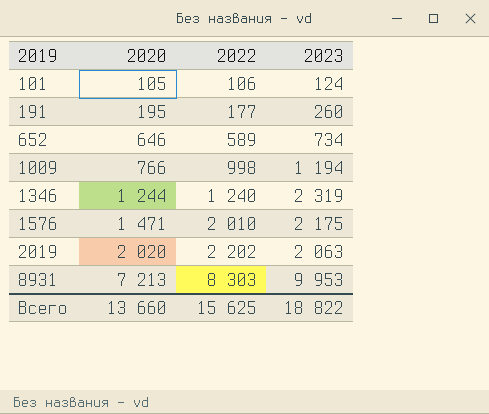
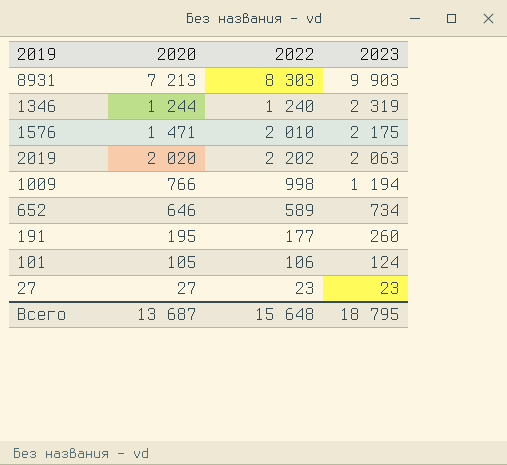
row order: 2019 ascending -> 2023 descending
8931 | 2023: 9 953 -> 9 903
row 27: none -> 27 | 23 | 23
Всего | 2020: 13 660 -> 13 687
Всего | 2022: 15 625 -> 15 648
Всего | 2023: 18 822 -> 18 795

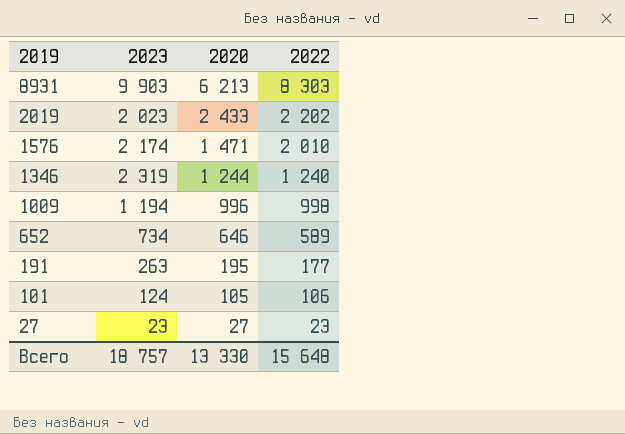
row order: 2023 descending -> 2019 descending
column 2023 | position: 4 -> 2
8931 | 2020: 7 213 -> 6 213
2019 | 2023: 2 063 -> 2 023
2019 | 2020: 2 020 -> 2 433
1576 | 2023: 2 175 -> 2 174
1009 | 2020: 766 -> 996
191 | 2023: 260 -> 263
Всего | 2023: 18 795 -> 18 757
Всего | 2020: 13 687 -> 13 330

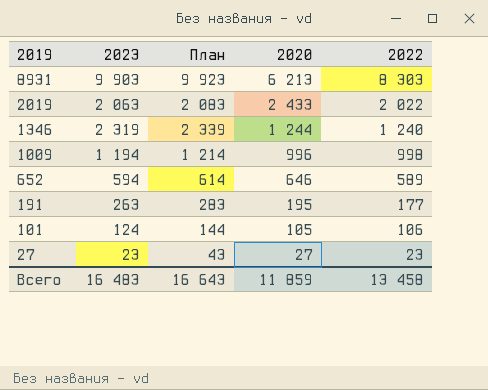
column План | formula: none -> [2023] + 20
row 1576: 2 174 | 1 471 | 2 010 -> none
2019 | 2023: 2 023 -> 2 063
2019 | 2022: 2 202 -> 2 022
652 | 2023: 734 -> 594
Всего | 2023: 18 757 -> 16 483
Всего | 2020: 13 330 -> 11 859
Всего | 2022: 15 648 -> 13 458

